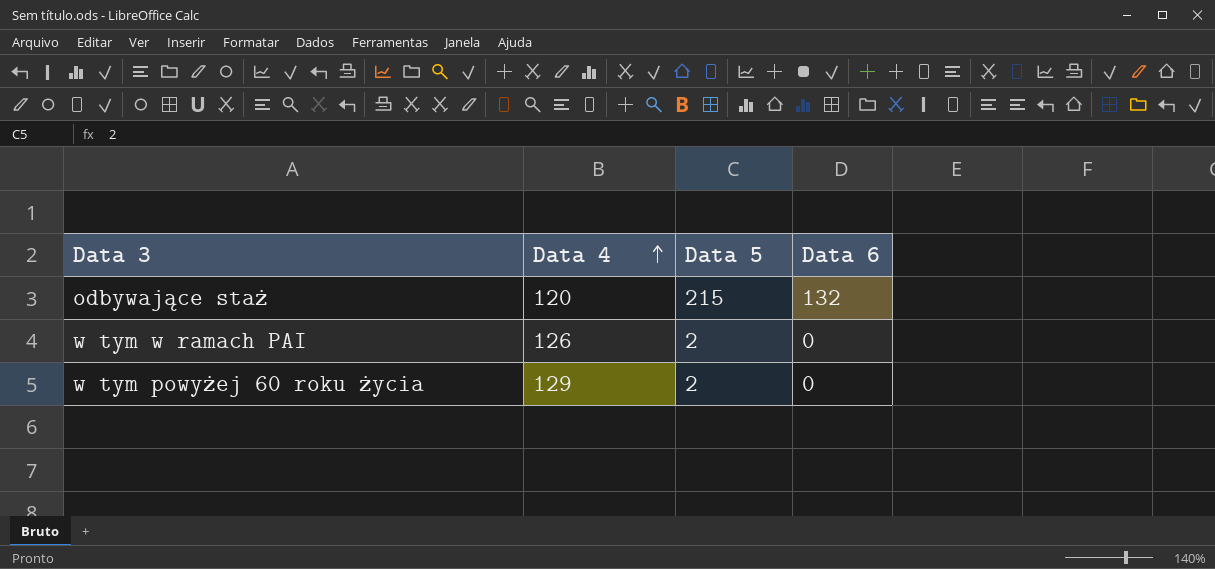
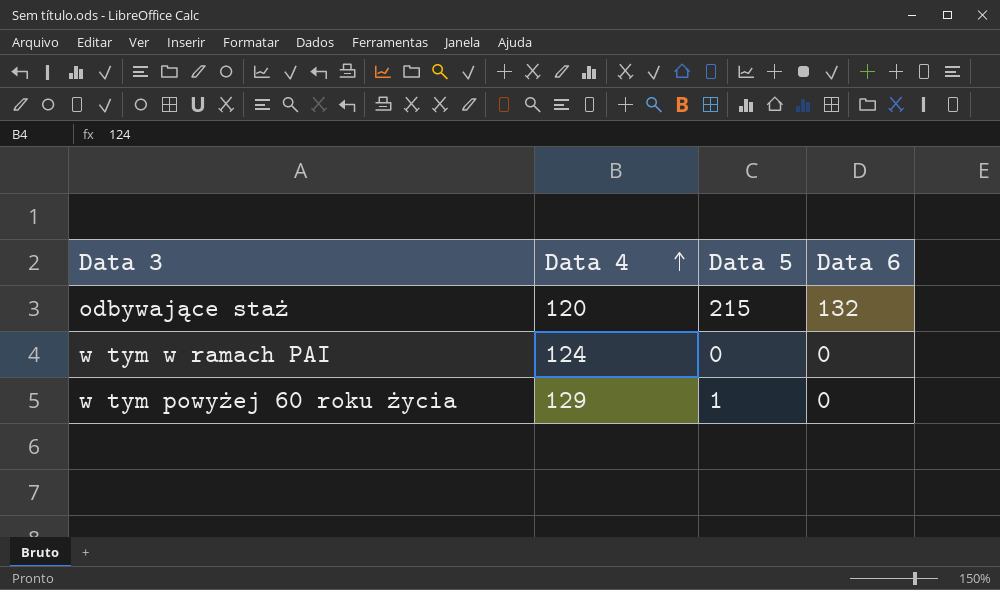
w tym w ramach PAI | Data 4: 126 -> 124
w tym w ramach PAI | Data 5: 2 -> 0
w tym powyżej 60 roku życia | Data 5: 2 -> 1

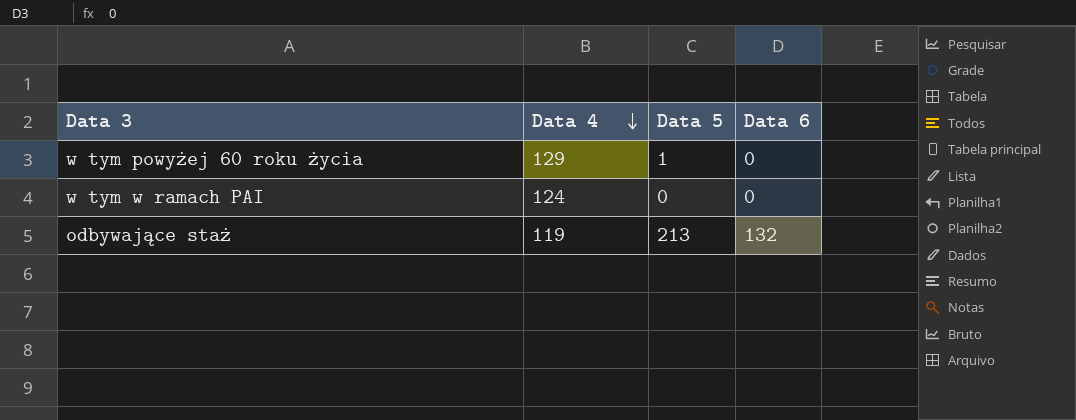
row order: Data 4 ascending -> Data 4 descending
odbywające staż | Data 4: 120 -> 119
odbywające staż | Data 5: 215 -> 213

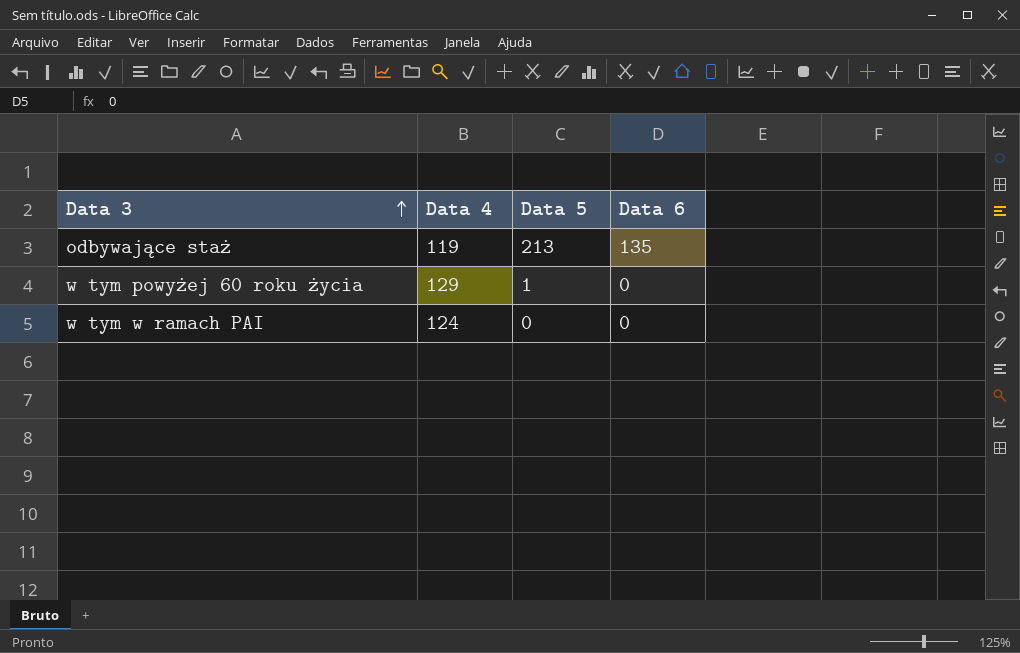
row order: Data 4 descending -> Data 3 ascending
odbywające staż | Data 6: 132 -> 135

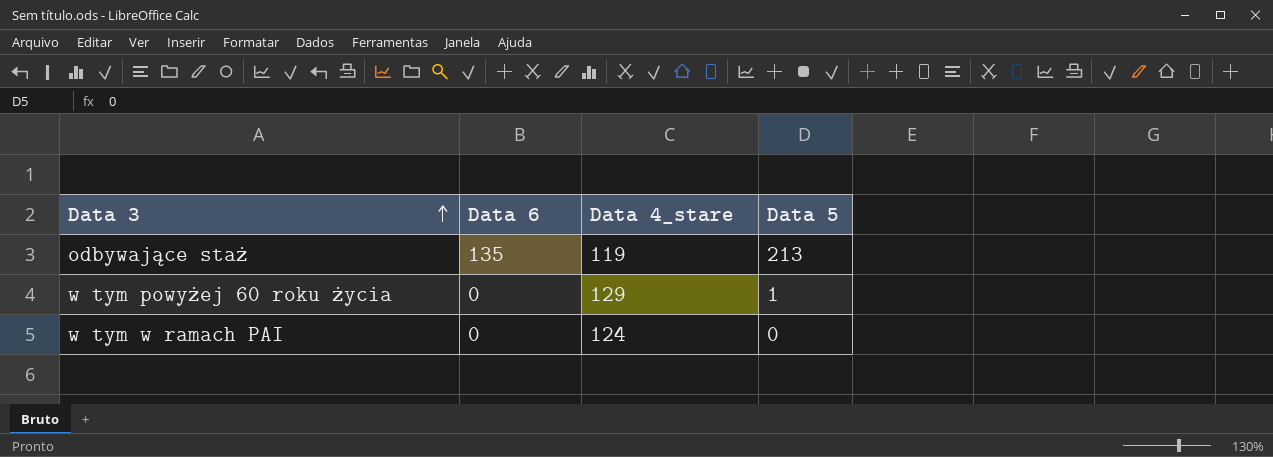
column Data 6 | position: 4 -> 2
column name: Data 4 -> Data 4_stare

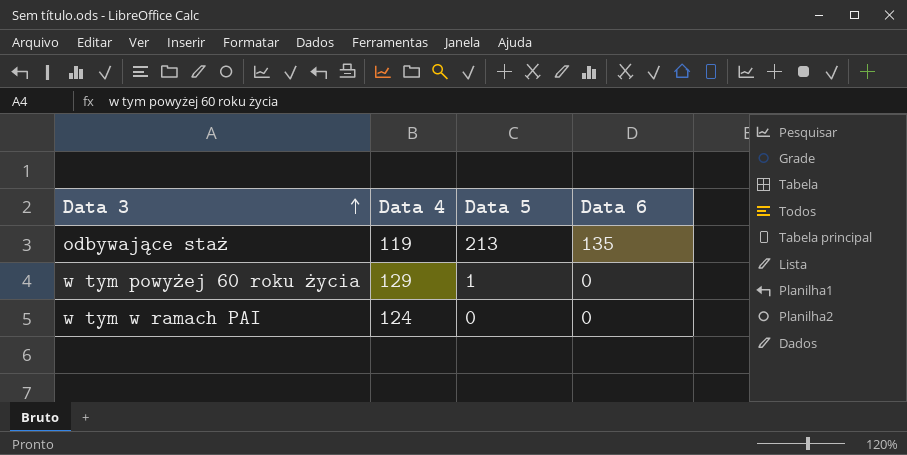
column name: Data 4_stare -> Data 4
column Data 6 | position: 2 -> 4

